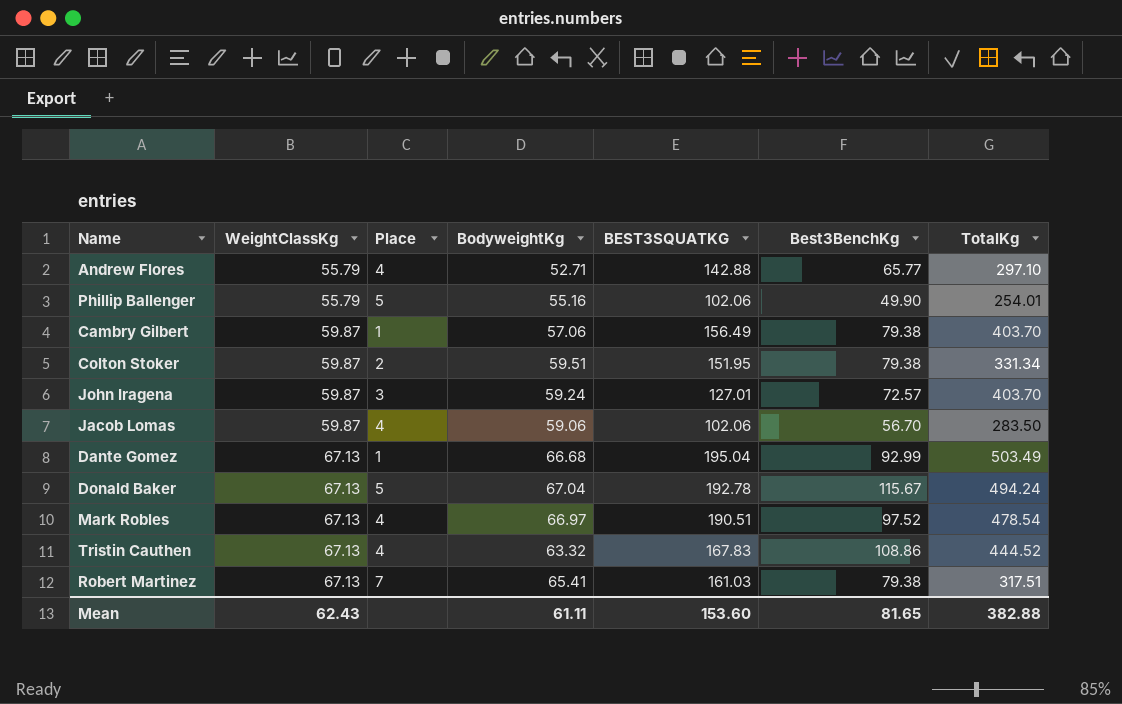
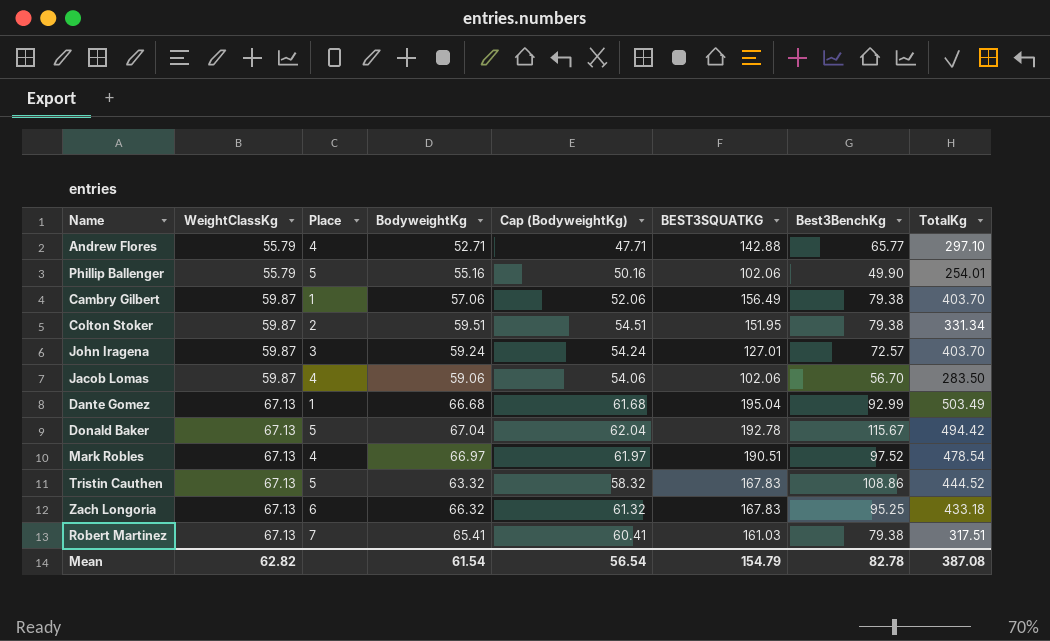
column Cap (BodyweightKg) | formula: none -> [BodyweightKg] - 5
Donald Baker | TotalKg: 494.24 -> 494.42
Tristin Cauthen | Place: 4 -> 5
row Zach Longoria: none -> 67.13 | 6 | 66.32 | 61.32 | 167.83 | 95.25 | 433.18
Mean | WeightClassKg: 62.43 -> 62.82
Mean | BodyweightKg: 61.11 -> 61.54
Mean | BEST3SQUATKG: 153.60 -> 154.79
Mean | Best3BenchKg: 81.65 -> 82.78
Mean | TotalKg: 382.88 -> 387.08

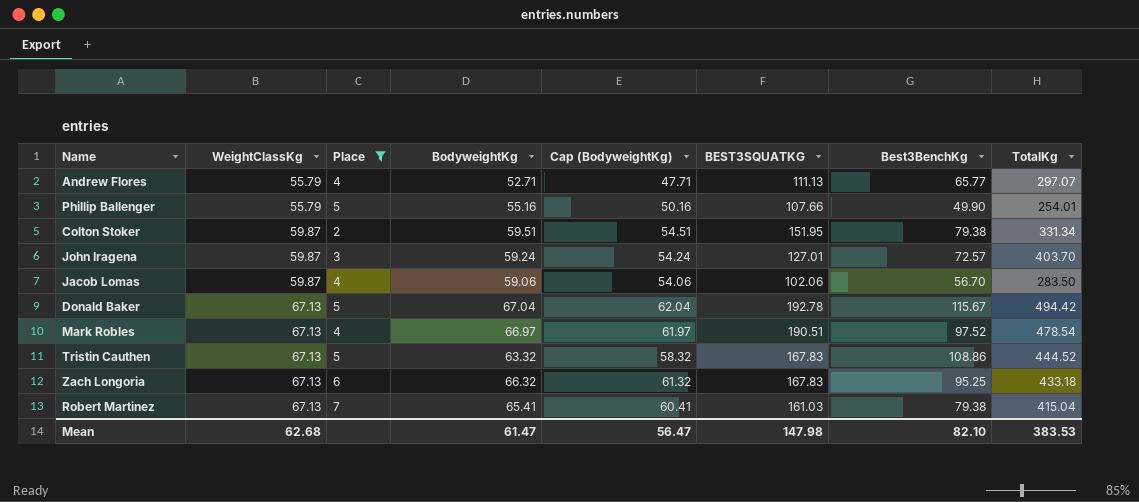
filter: none -> Place != 1
Andrew Flores | BEST3SQUATKG: 142.88 -> 111.13
Andrew Flores | TotalKg: 297.10 -> 297.07
Phillip Ballenger | BEST3SQUATKG: 102.06 -> 107.66
Robert Martinez | TotalKg: 317.51 -> 415.04
Mean | WeightClassKg: 62.82 -> 62.68
Mean | BodyweightKg: 61.54 -> 61.47
Mean | Cap (BodyweightKg): 56.54 -> 56.47
Mean | BEST3SQUATKG: 154.79 -> 147.98
Mean | Best3BenchKg: 82.78 -> 82.10
Mean | TotalKg: 387.08 -> 383.53

